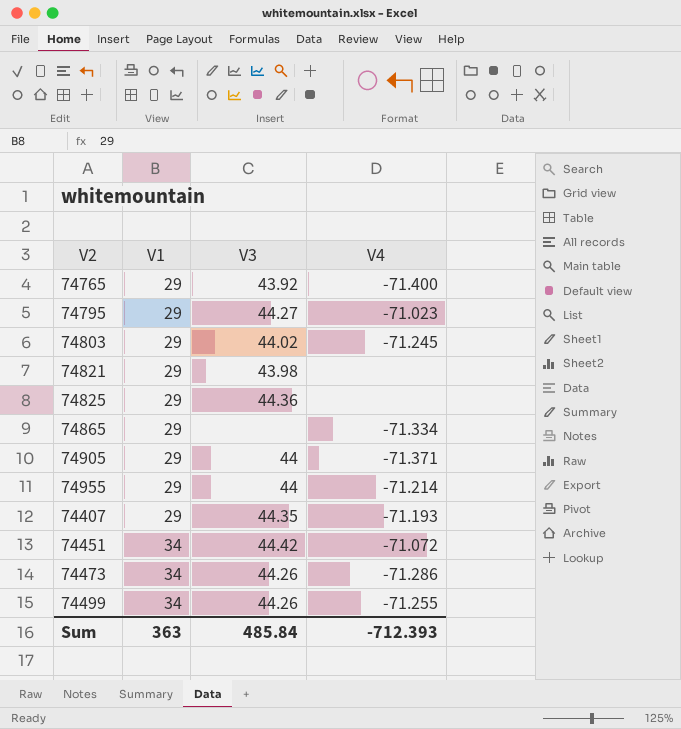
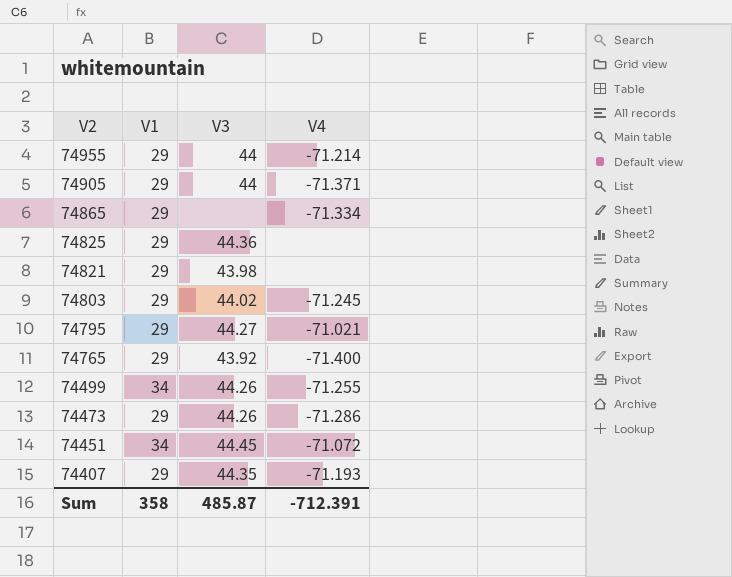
row order: V1 ascending -> V2 descending
74795 | V4: -71.023 -> -71.021
74473 | V1: 34 -> 29
74451 | V3: 44.42 -> 44.45
Sum | V1: 363 -> 358
Sum | V3: 485.84 -> 485.87
Sum | V4: -712.393 -> -712.391

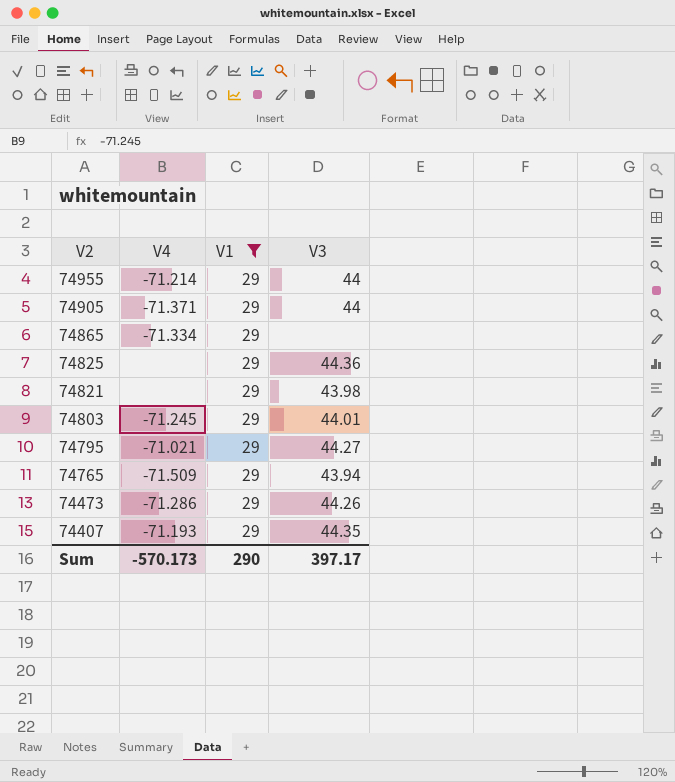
filter: none -> V1 = 29
column V4 | position: 4 -> 2
74803 | V3: 44.02 -> 44.01
74765 | V4: -71.400 -> -71.509
74765 | V3: 43.92 -> 43.94
Sum | V4: -712.391 -> -570.173
Sum | V1: 358 -> 290
Sum | V3: 485.87 -> 397.17

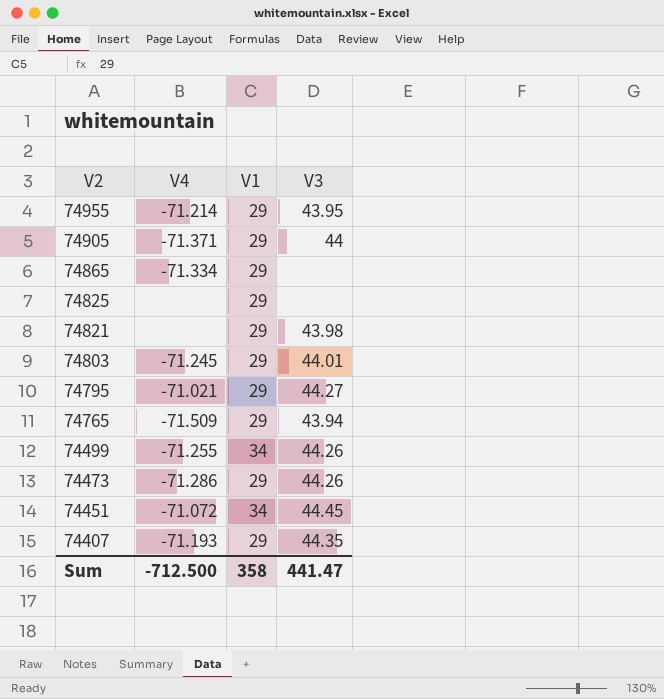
filter: V1 = 29 -> none
74955 | V3: 44 -> 43.95
74825 | V3: 44.36 -> none
Sum | V4: -570.173 -> -712.500
Sum | V1: 290 -> 358
Sum | V3: 397.17 -> 441.47

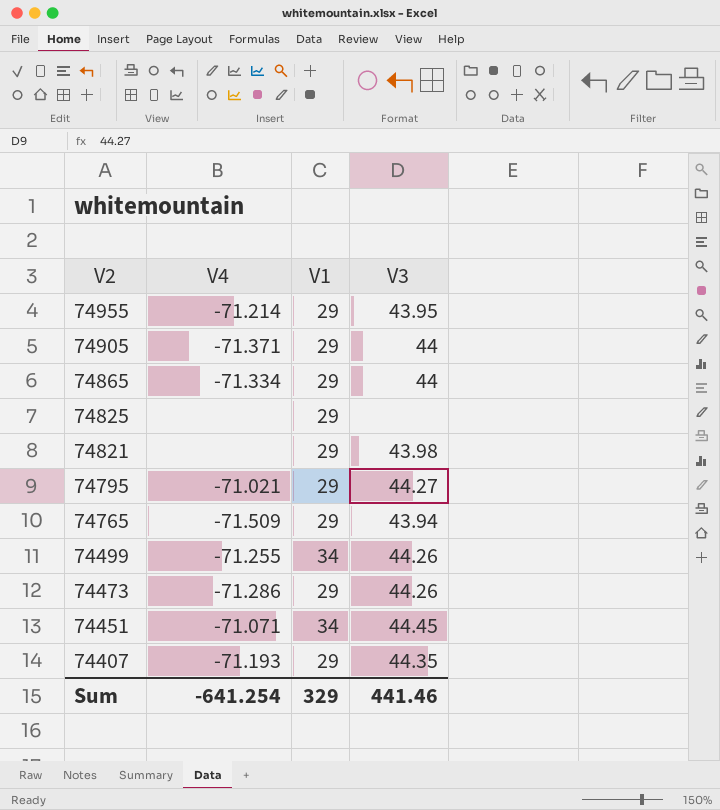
row 74803: -71.245 | 29 | 44.01 -> none
74865 | V3: none -> 44
74451 | V4: -71.072 -> -71.071
Sum | V4: -712.500 -> -641.254
Sum | V1: 358 -> 329
Sum | V3: 441.47 -> 441.46

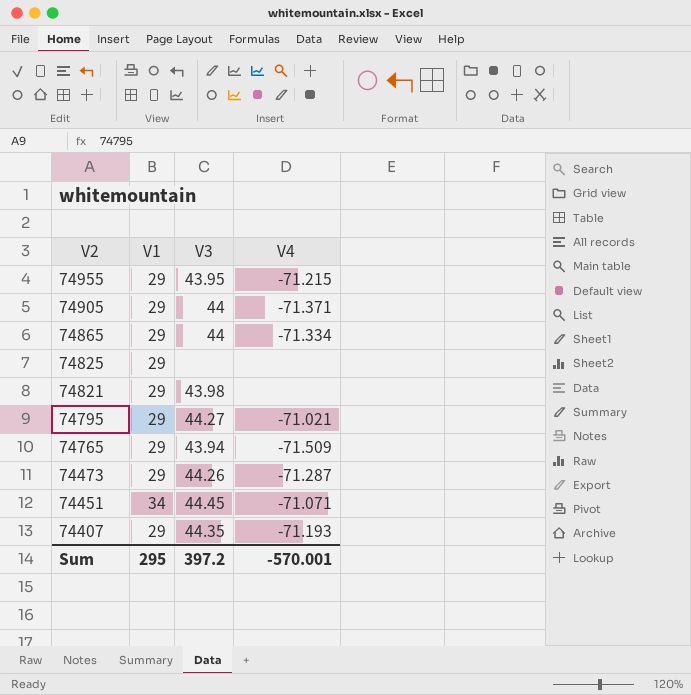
column V4 | position: 2 -> 4
row 74499: -71.255 | 34 | 44.26 -> none
74955 | V4: -71.214 -> -71.215
74473 | V4: -71.286 -> -71.287
Sum | V1: 329 -> 295
Sum | V3: 441.46 -> 397.2
Sum | V4: -641.254 -> -570.001

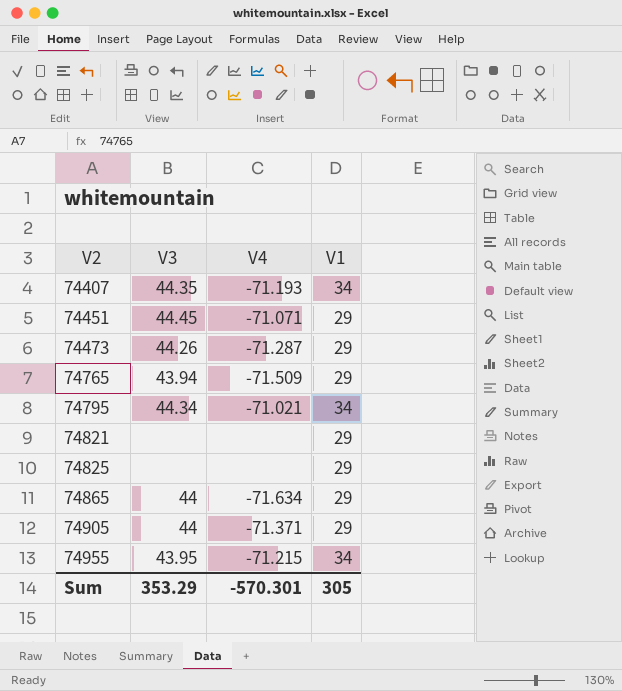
row order: V2 descending -> V2 ascending
column V1 | position: 2 -> 4
74407 | V1: 29 -> 34
74451 | V1: 34 -> 29
74795 | V3: 44.27 -> 44.34
74795 | V1: 29 -> 34
74821 | V3: 43.98 -> none
74865 | V4: -71.334 -> -71.634
74955 | V1: 29 -> 34
Sum | V3: 397.2 -> 353.29
Sum | V4: -570.001 -> -570.301
Sum | V1: 295 -> 305

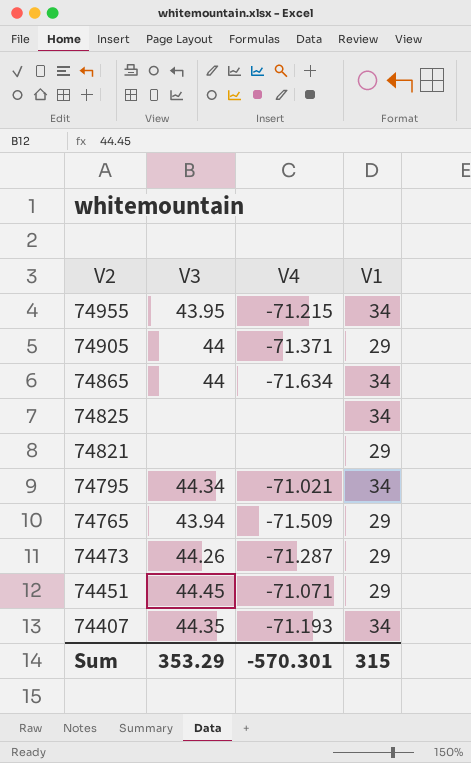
row order: V2 ascending -> V2 descending
74865 | V1: 29 -> 34
74825 | V1: 29 -> 34
Sum | V1: 305 -> 315

